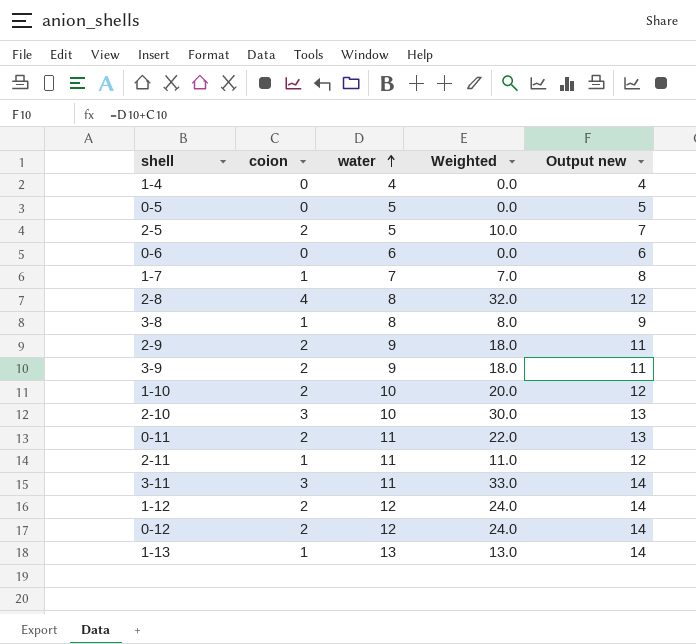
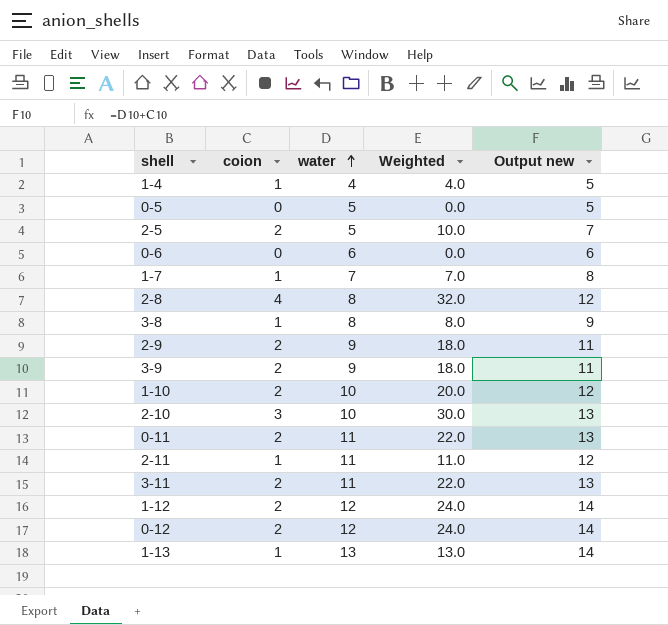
1-4 | coion: 0 -> 1
1-4 | Weighted: 0.0 -> 4.0
1-4 | Output new: 4 -> 5
3-11 | coion: 3 -> 2
3-11 | Weighted: 33.0 -> 22.0
3-11 | Output new: 14 -> 13

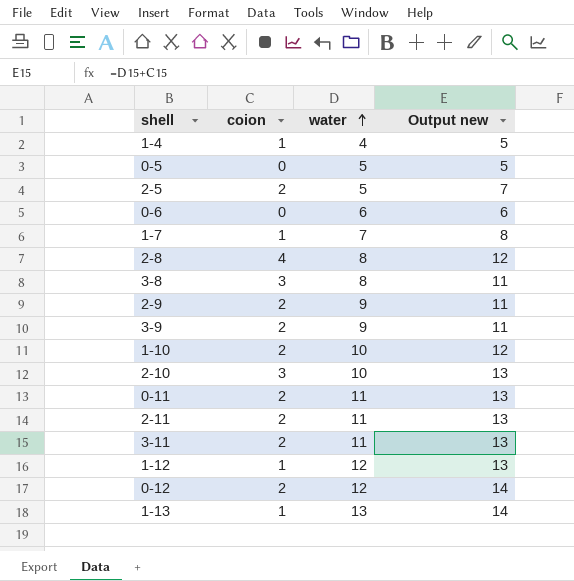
column Weighted | formula: [coion] * [water] -> none
3-8 | coion: 1 -> 3
3-8 | Output new: 9 -> 11
2-11 | coion: 1 -> 2
2-11 | Output new: 12 -> 13
1-12 | coion: 2 -> 1
1-12 | Output new: 14 -> 13

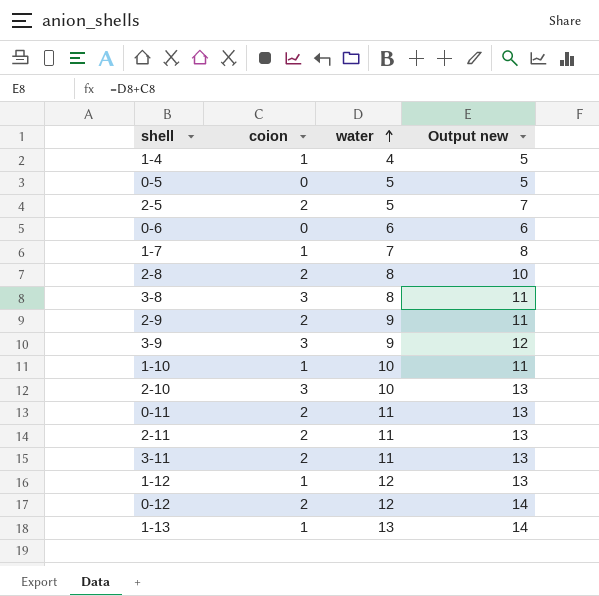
2-8 | coion: 4 -> 2
2-8 | Output new: 12 -> 10
3-9 | coion: 2 -> 3
3-9 | Output new: 11 -> 12
1-10 | coion: 2 -> 1
1-10 | Output new: 12 -> 11

